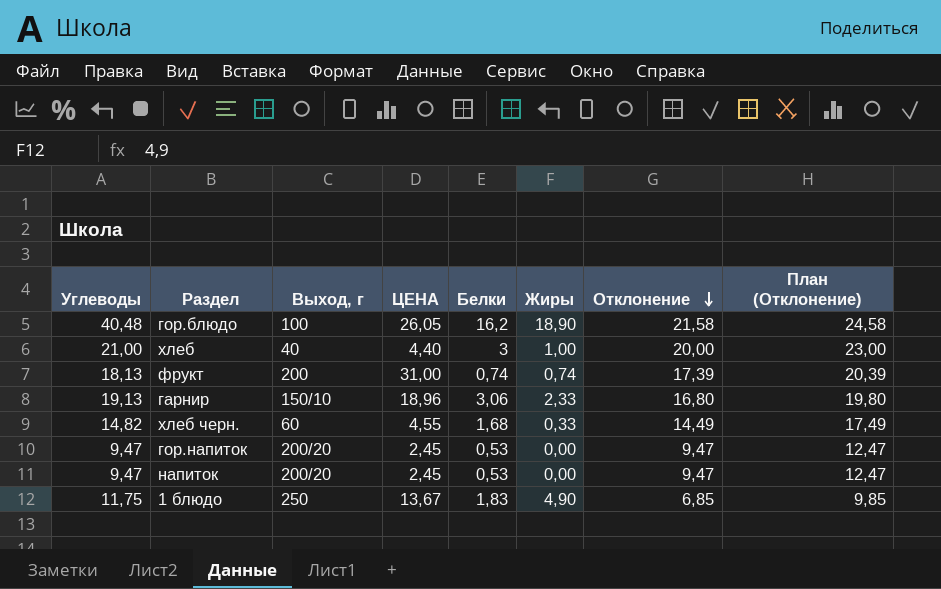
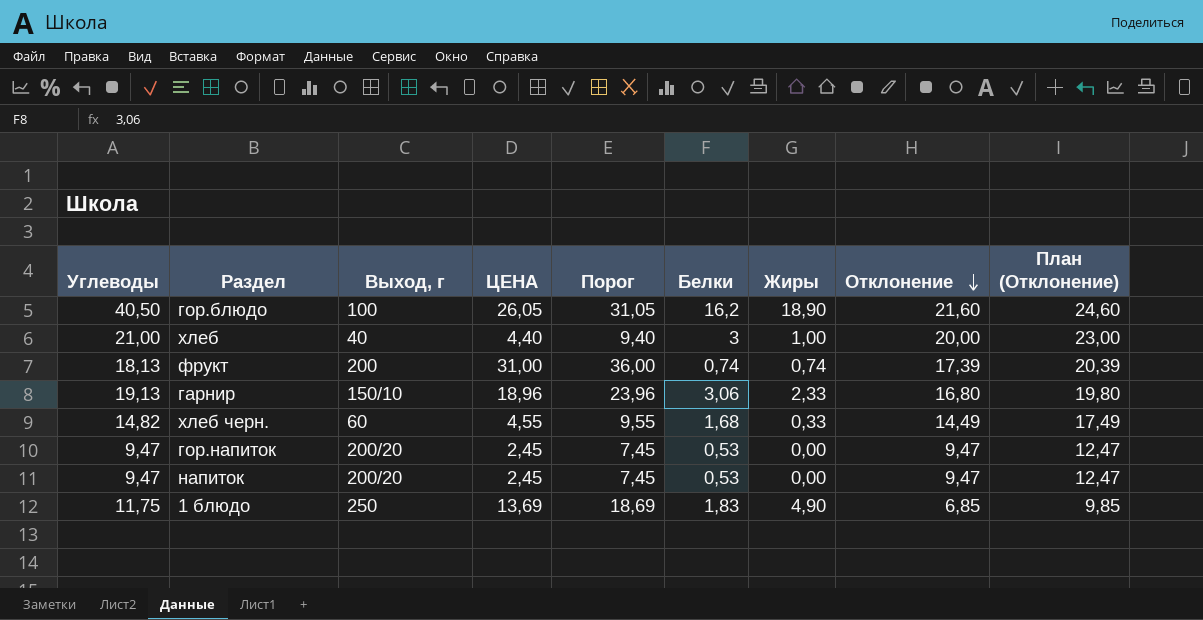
column Порог | formula: none -> [ЦЕНА] + 5
гор.блюдо | Углеводы: 40,48 -> 40,50
гор.блюдо | Отклонение: 21,58 -> 21,60
гор.блюдо | План (Отклонение): 24,58 -> 24,60
1 блюдо | ЦЕНА: 13,67 -> 13,69

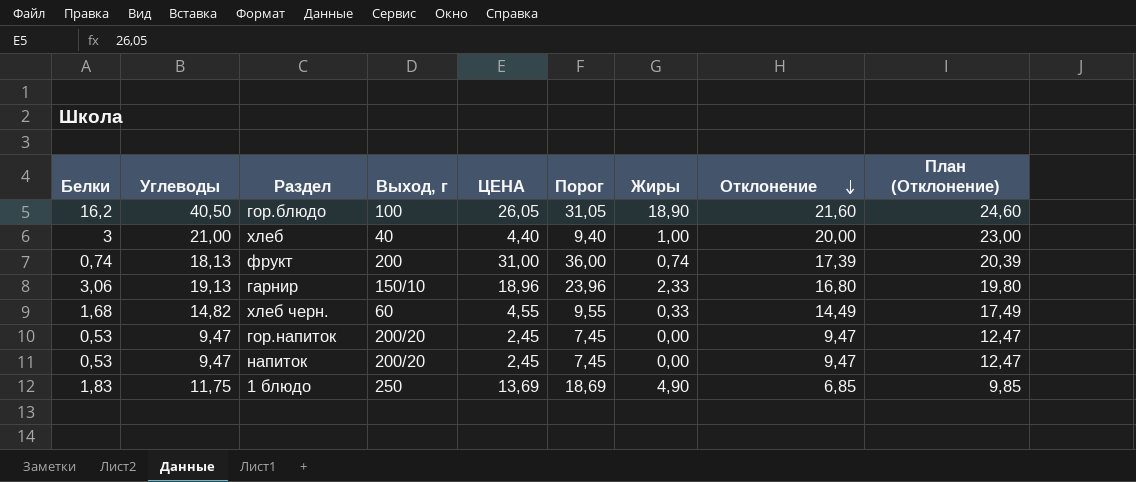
column Белки | position: 6 -> 1

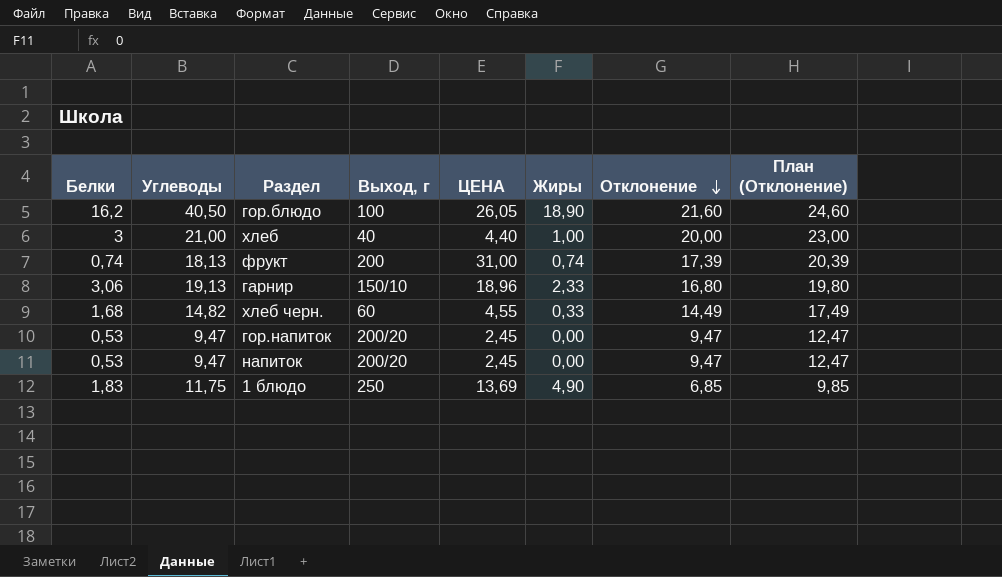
column Порог | formula: [ЦЕНА] + 5 -> none

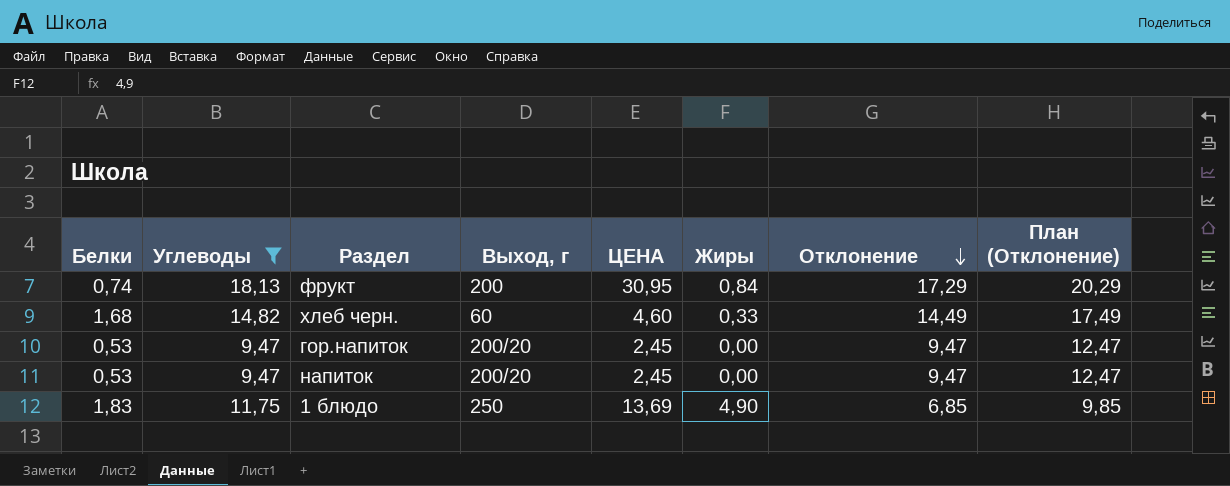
filter: none -> Углеводы <= 18,13
фрукт | ЦЕНА: 31,00 -> 30,95
фрукт | Жиры: 0,74 -> 0,84
фрукт | Отклонение: 17,39 -> 17,29
фрукт | План (Отклонение): 20,39 -> 20,29
хлеб черн. | ЦЕНА: 4,55 -> 4,60

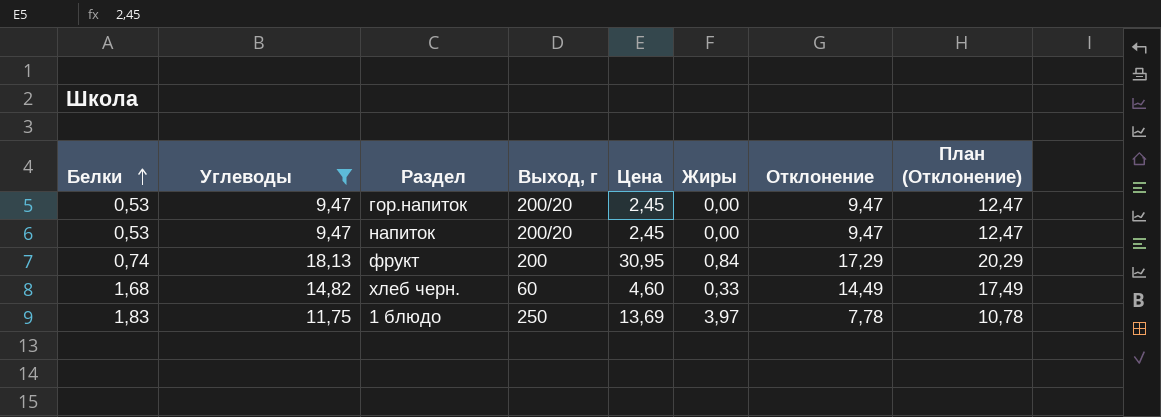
row order: Отклонение descending -> Белки ascending
column name: ЦЕНА -> Цена
1 блюдо | Жиры: 4,90 -> 3,97
1 блюдо | Отклонение: 6,85 -> 7,78
1 блюдо | План (Отклонение): 9,85 -> 10,78

